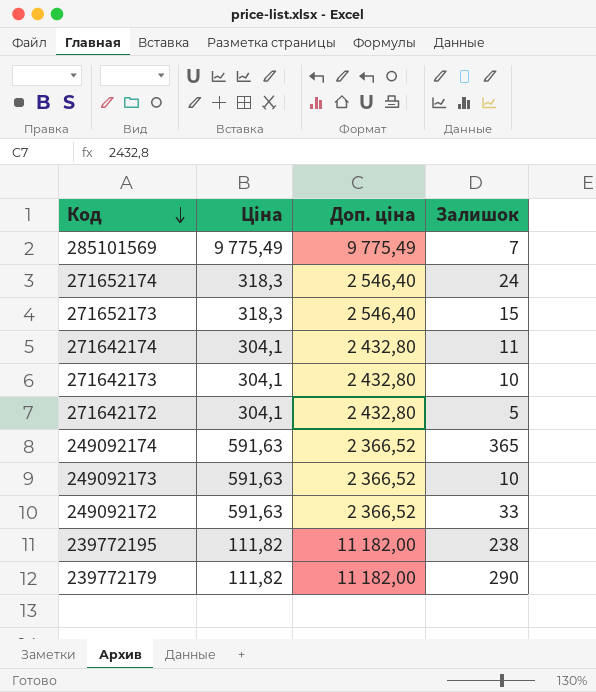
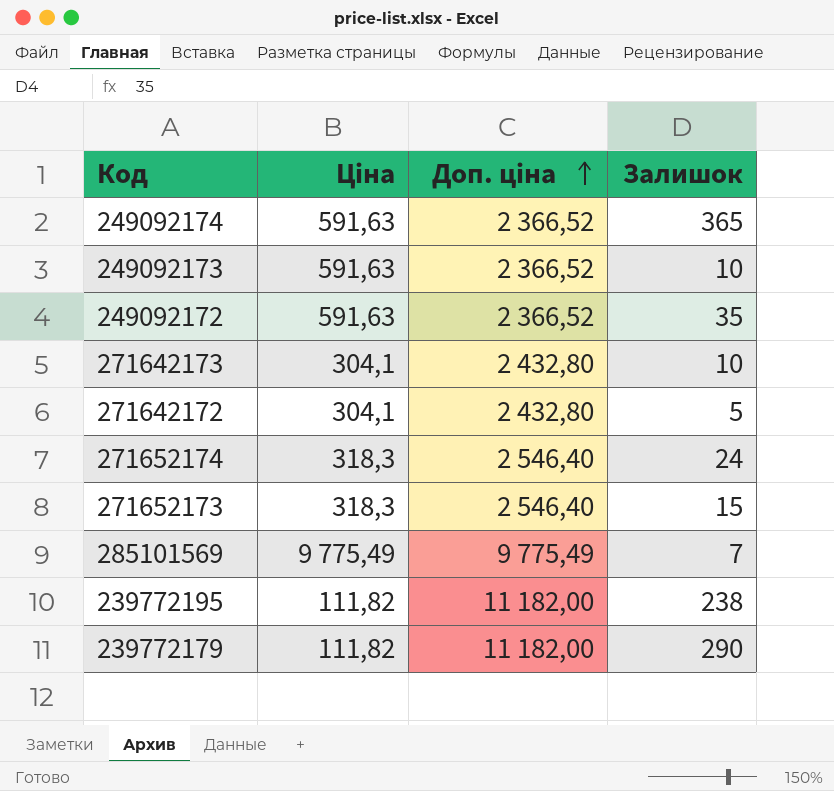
row order: Код descending -> Доп. ціна ascending
row 271642174: 304,1 | 2 432,80 | 11 -> none
249092172 | Залишок: 33 -> 35

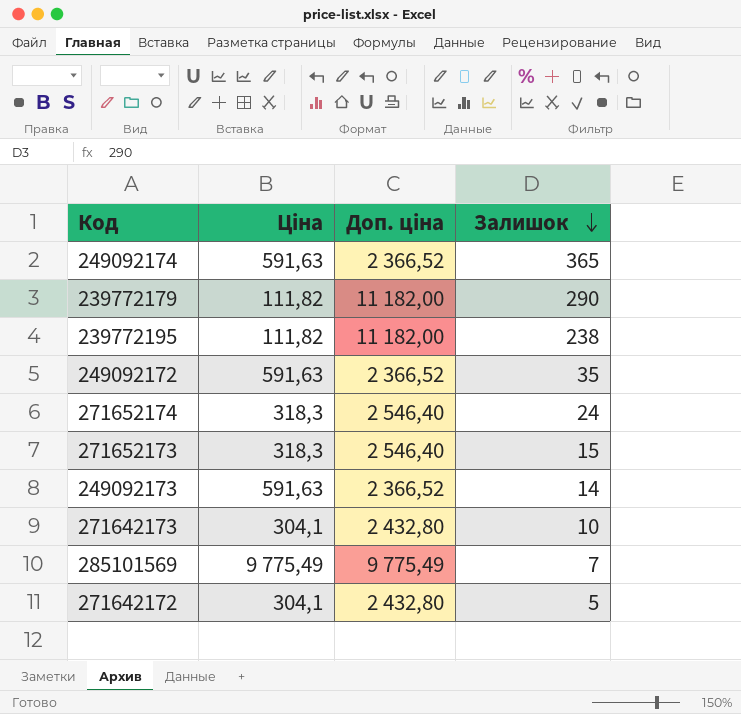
row order: Доп. ціна ascending -> Залишок descending
249092173 | Залишок: 10 -> 14

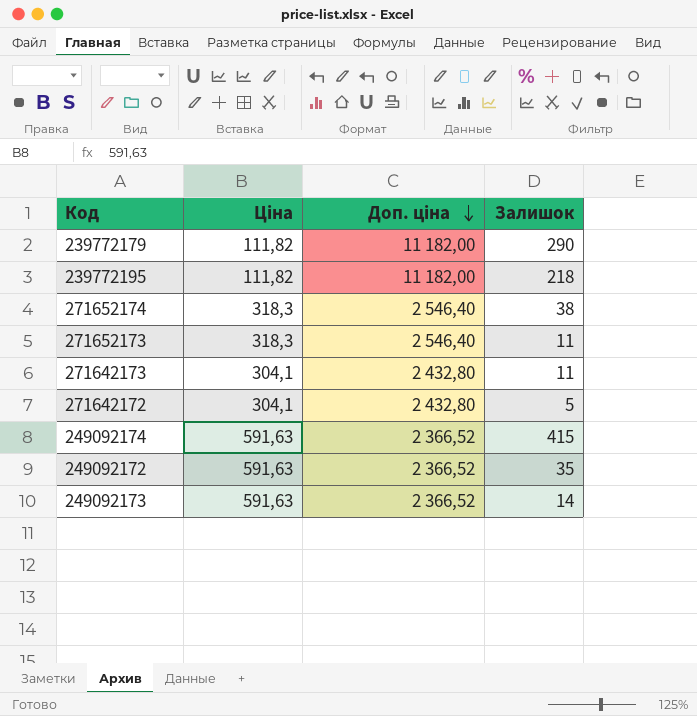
row order: Залишок descending -> Доп. ціна descending
row 285101569: 9 775,49 | 9 775,49 | 7 -> none
239772195 | Залишок: 238 -> 218
271652174 | Залишок: 24 -> 38
271652173 | Залишок: 15 -> 11
271642173 | Залишок: 10 -> 11
249092174 | Залишок: 365 -> 415

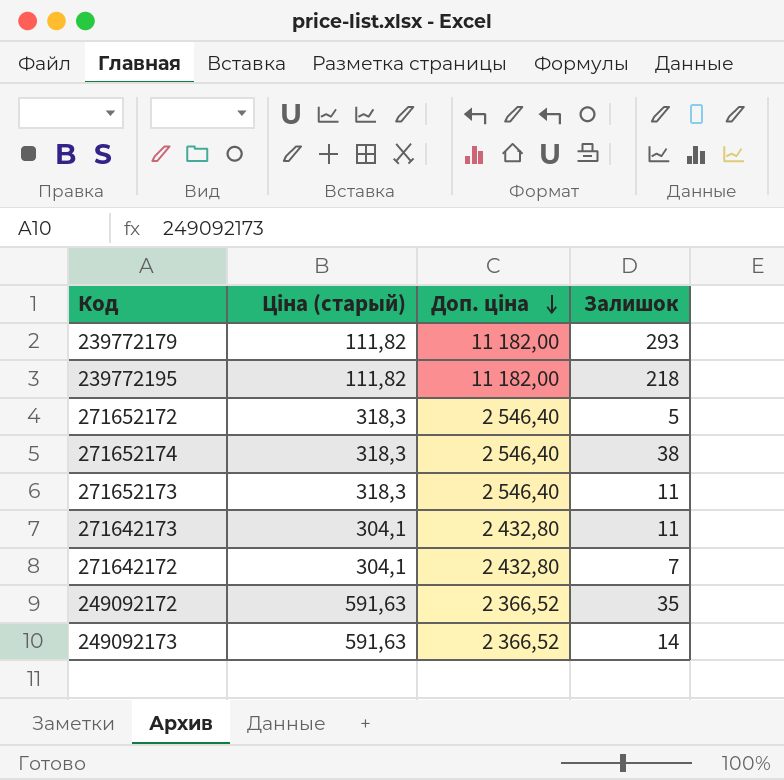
column name: Ціна -> Ціна (старый)
row 249092174: 591,63 | 2 366,52 | 415 -> none
239772179 | Залишок: 290 -> 293
row 271652172: none -> 318,3 | 2 546,40 | 5
271642172 | Залишок: 5 -> 7

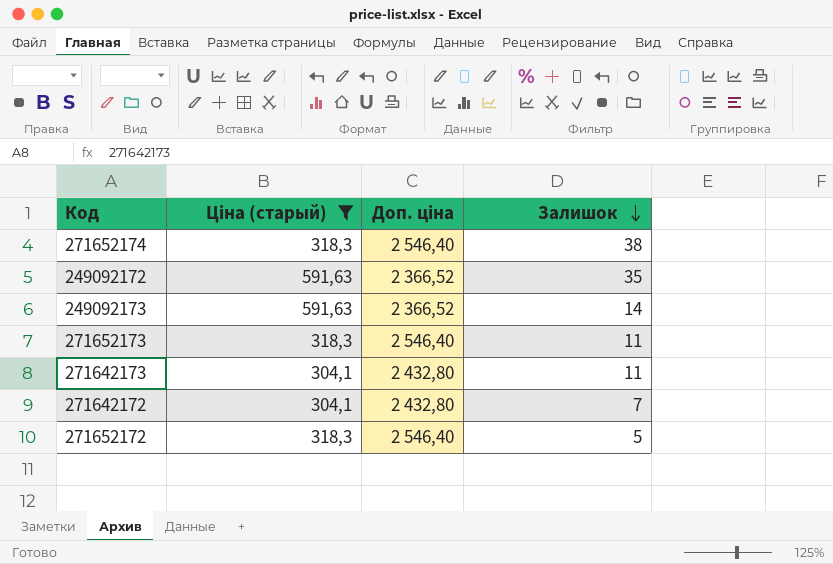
filter: none -> Ціна (старый) != 111,82
row order: Доп. ціна descending -> Залишок descending

